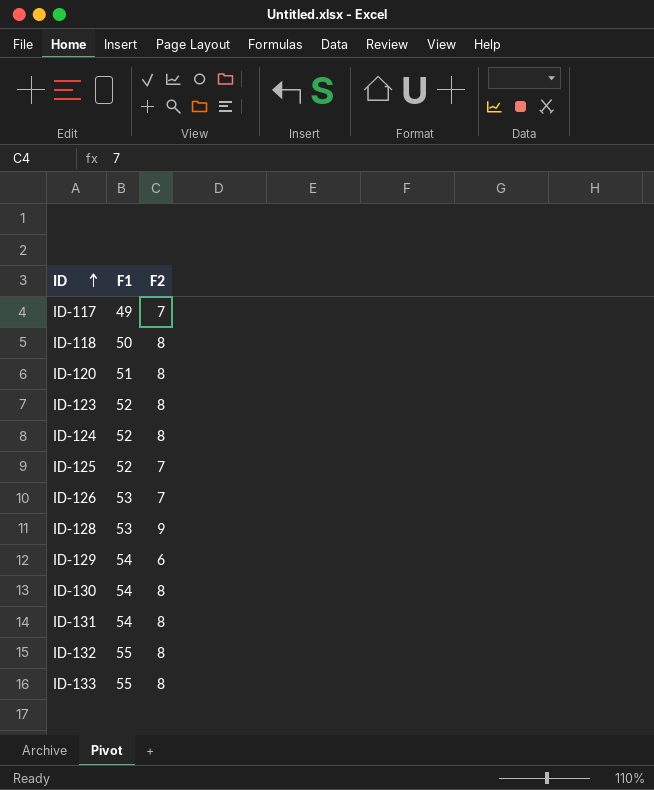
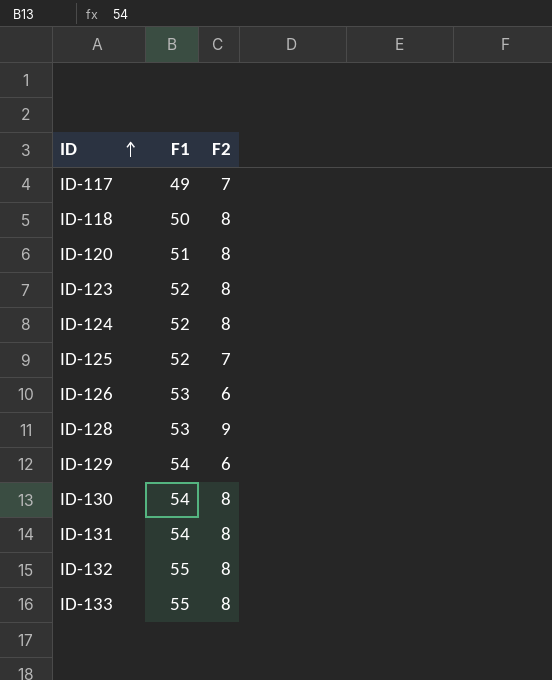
ID-126 | F2: 7 -> 6

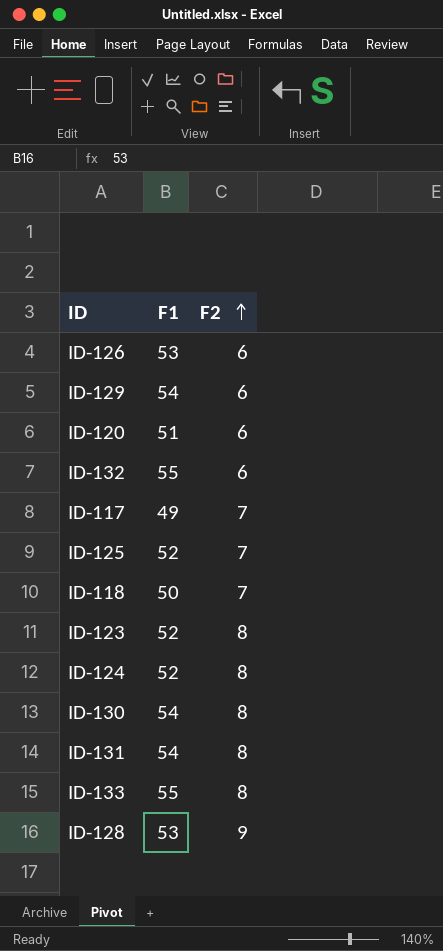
row order: ID ascending -> F2 ascending
ID-120 | F2: 8 -> 6
ID-132 | F2: 8 -> 6
ID-118 | F2: 8 -> 7

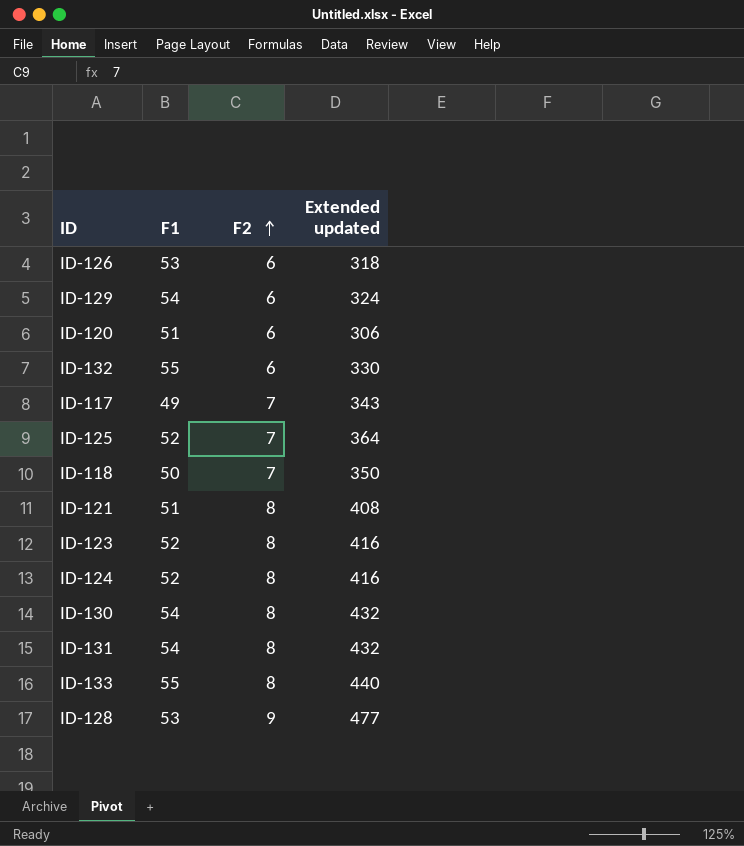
column Extended updated | formula: none -> [F1] * [F2]
row ID-121: none -> 51 | 8 | 408

